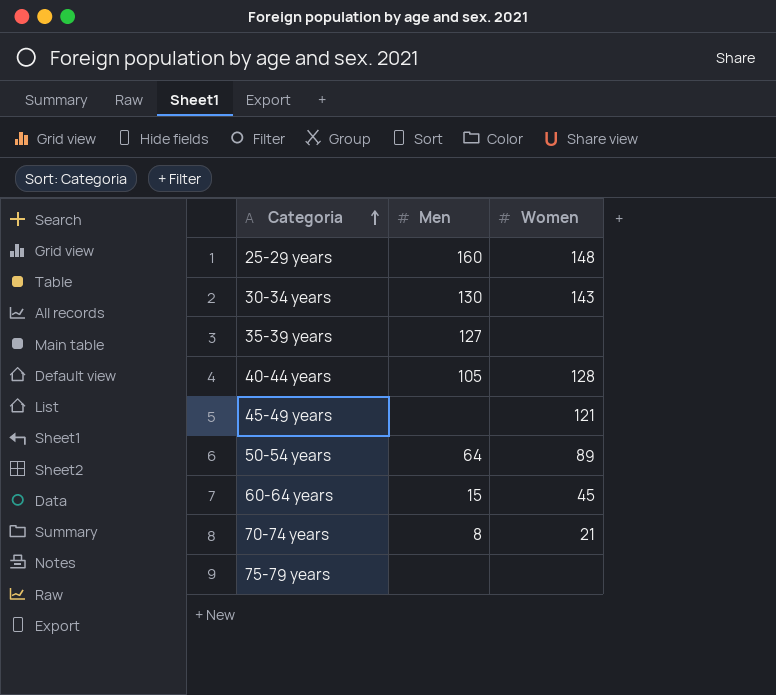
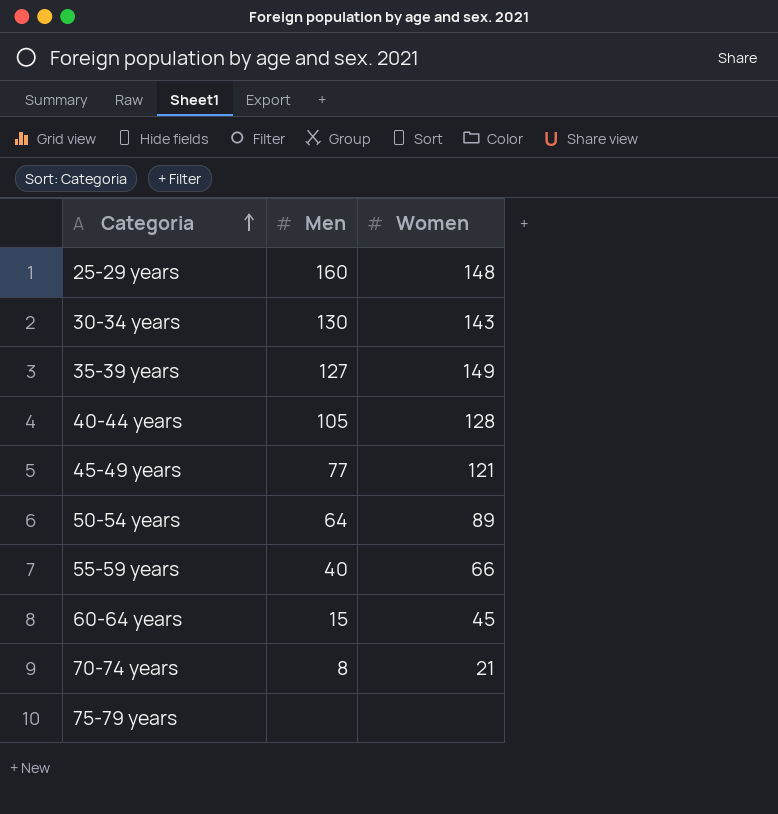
35-39 years | Women: none -> 149
45-49 years | Men: none -> 77
row 55-59 years: none -> 40 | 66

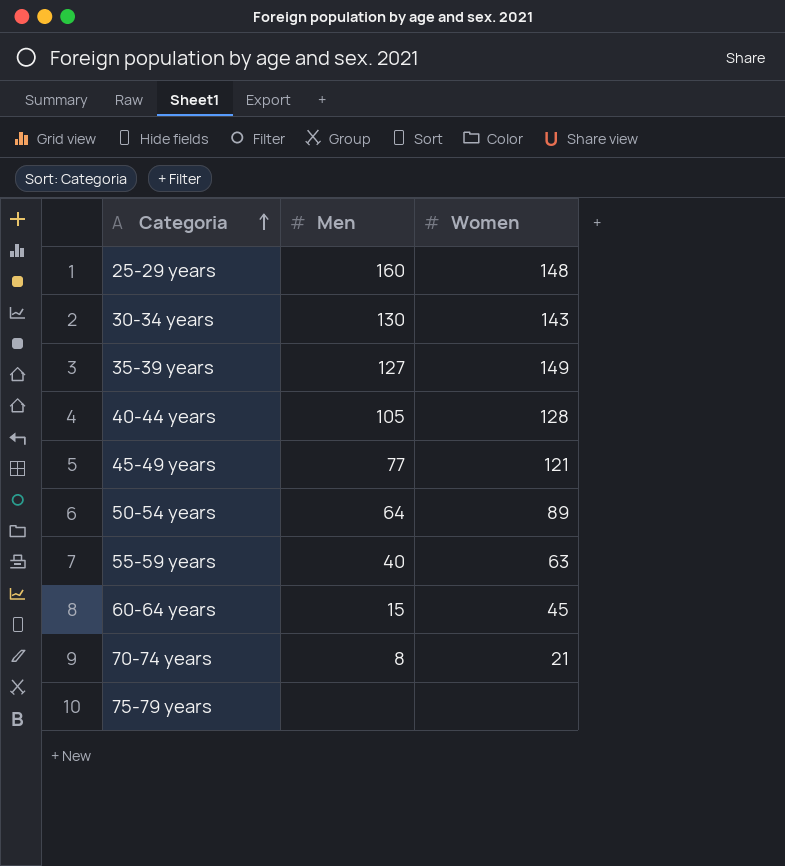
55-59 years | Women: 66 -> 63

